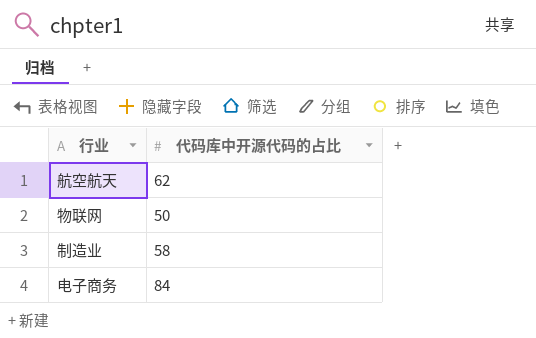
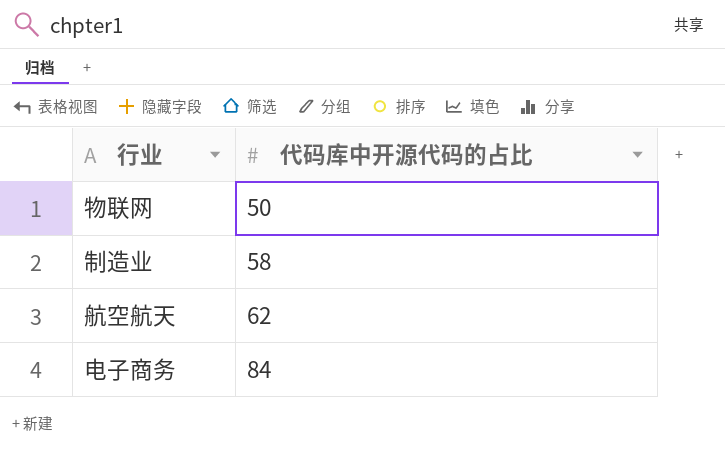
row order: none -> 代码库中开源代码的占比 ascending

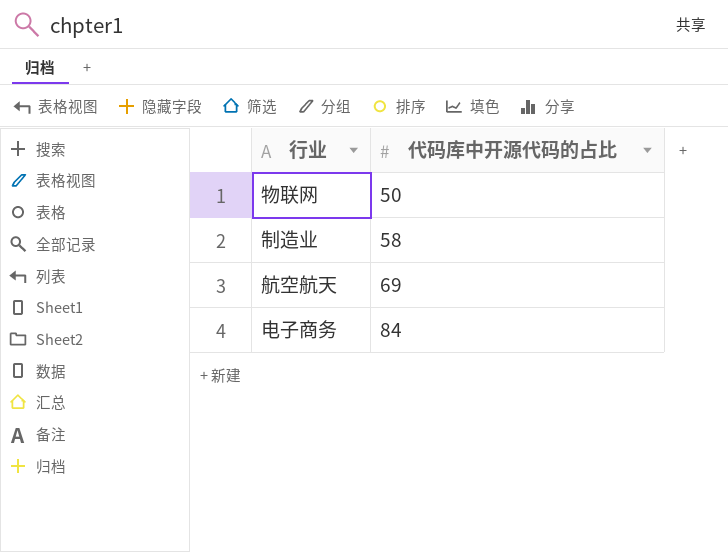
航空航天 | 代码库中开源代码的占比: 62 -> 69

